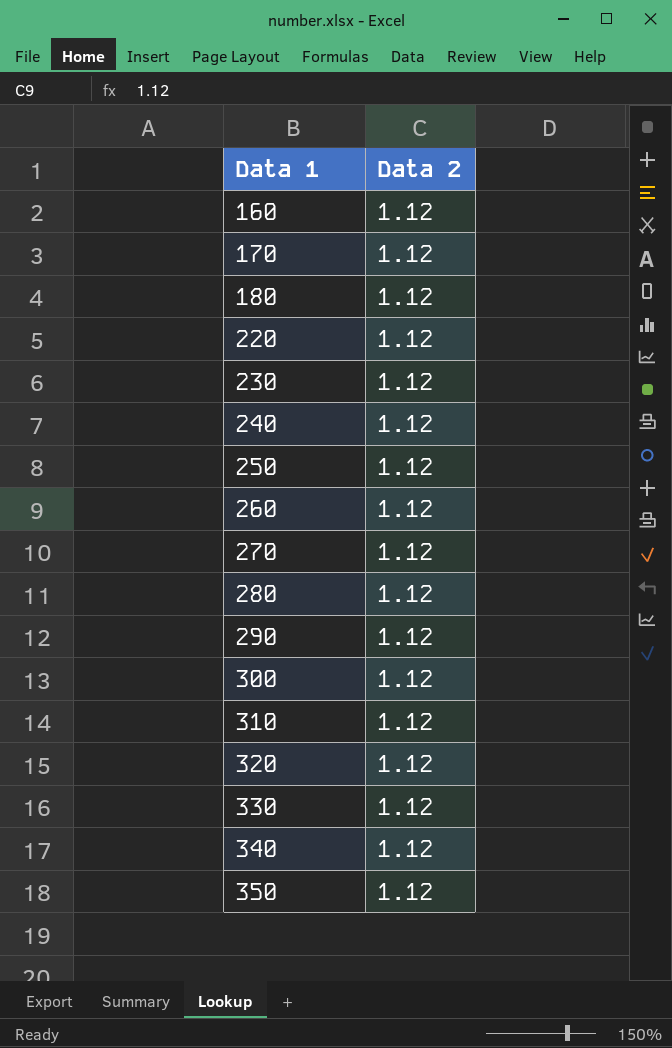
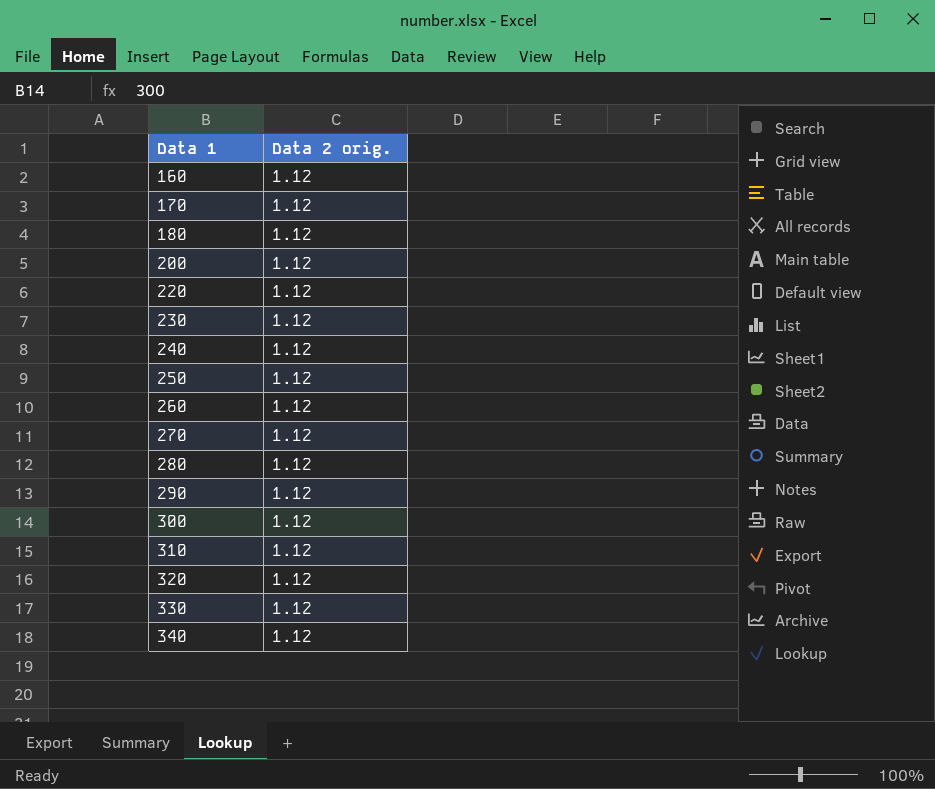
column name: Data 2 -> Data 2 orig.
row 350: 1.12 -> none
row 200: none -> 1.12

